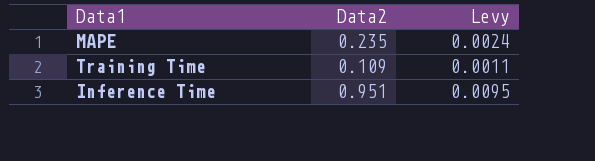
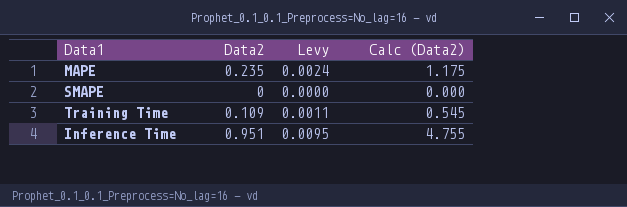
column Calc (Data2) | formula: none -> [Data2] * 5
row SMAPE: none -> 0 | 0.0000 | 0.000

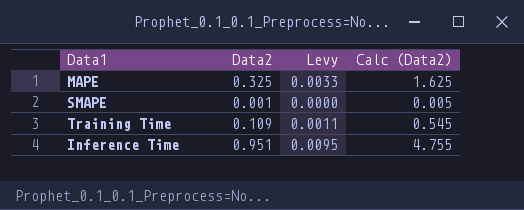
MAPE | Data2: 0.235 -> 0.325
MAPE | Levy: 0.0024 -> 0.0033
MAPE | Calc (Data2): 1.175 -> 1.625
SMAPE | Data2: 0 -> 0.001
SMAPE | Calc (Data2): 0.000 -> 0.005

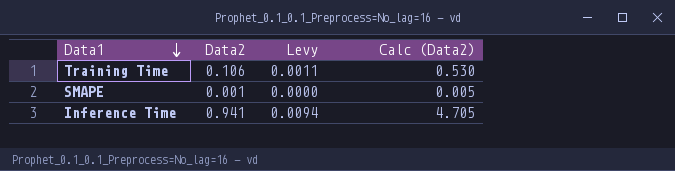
row order: none -> Data1 descending
row MAPE: 0.325 | 0.0033 | 1.625 -> none
Training Time | Data2: 0.109 -> 0.106
Training Time | Calc (Data2): 0.545 -> 0.530
Inference Time | Data2: 0.951 -> 0.941
Inference Time | Levy: 0.0095 -> 0.0094
Inference Time | Calc (Data2): 4.755 -> 4.705

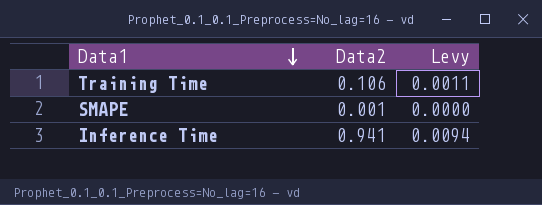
column Calc (Data2) | formula: [Data2] * 5 -> none

